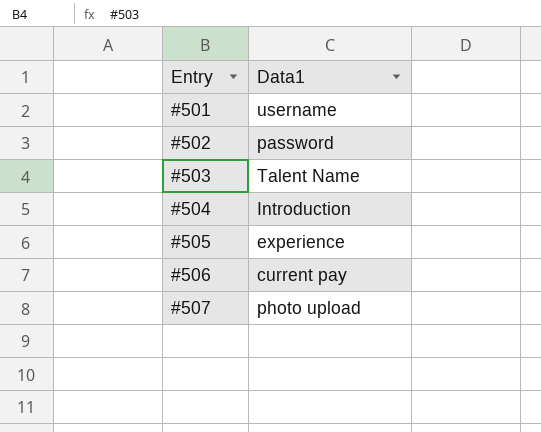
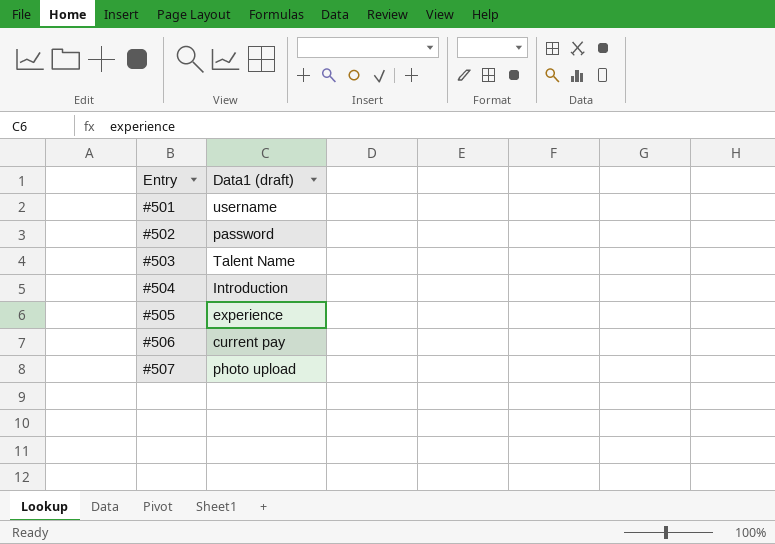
column name: Data1 -> Data1 (draft)

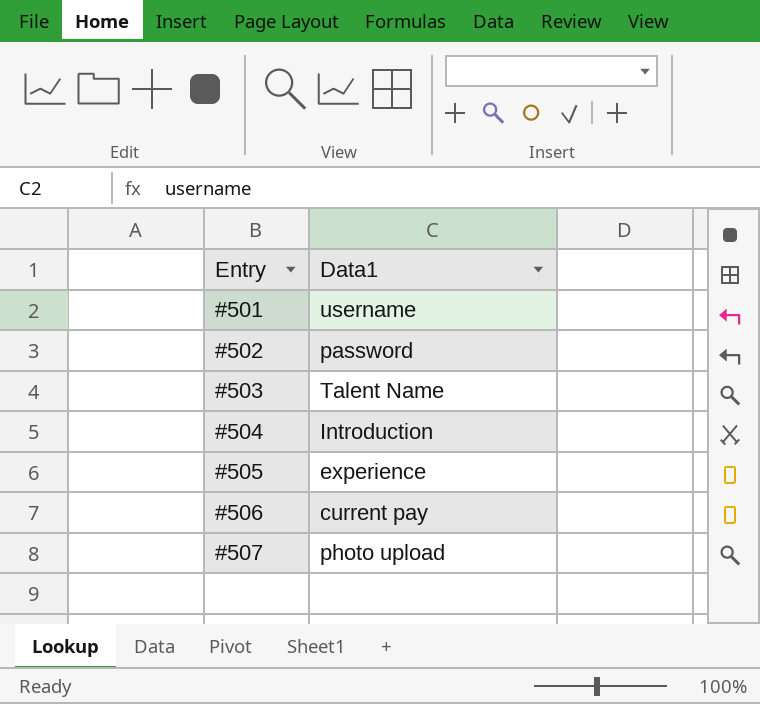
column name: Data1 (draft) -> Data1

